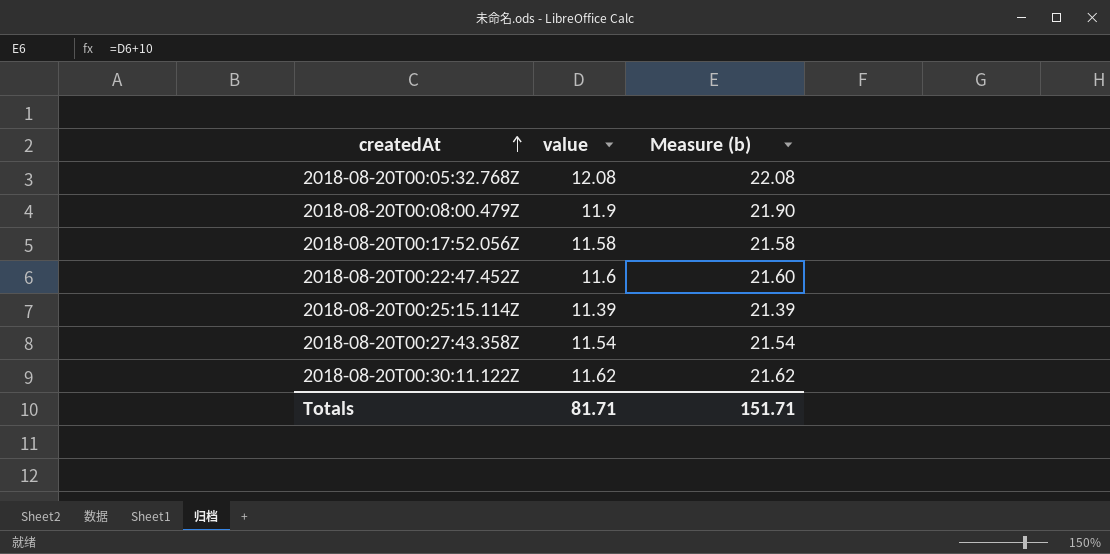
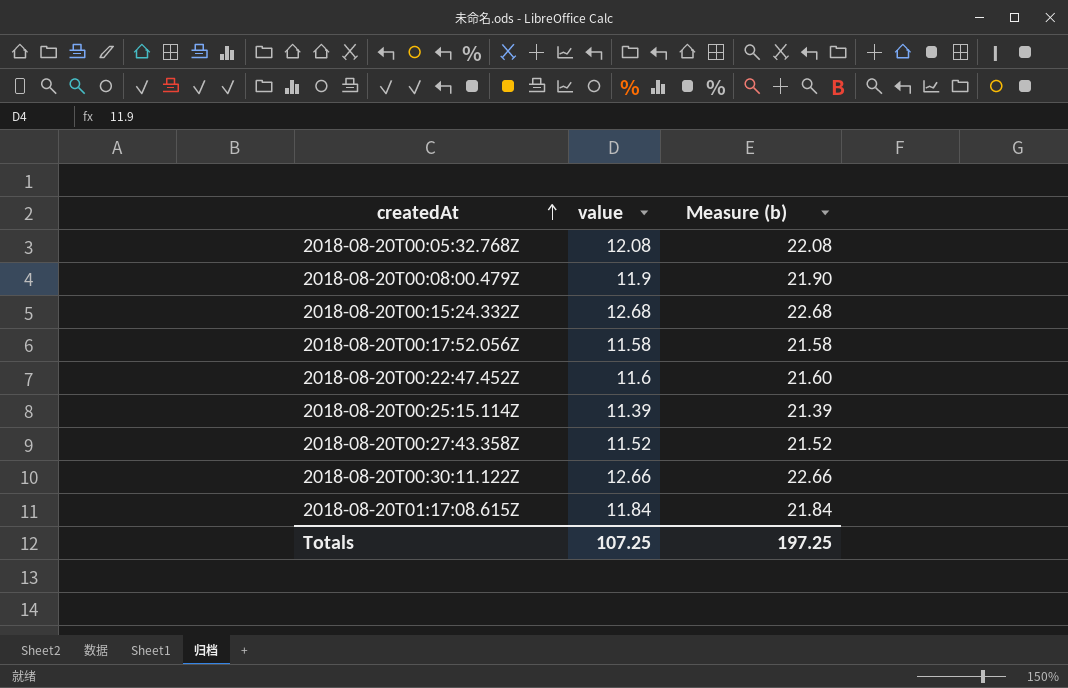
row 2018-08-20T00:15:24.332Z: none -> 12.68 | 22.68
2018-08-20T00:27:43.358Z | value: 11.54 -> 11.52
2018-08-20T00:27:43.358Z | Measure (b): 21.54 -> 21.52
2018-08-20T00:30:11.122Z | value: 11.62 -> 12.66
2018-08-20T00:30:11.122Z | Measure (b): 21.62 -> 22.66
row 2018-08-20T01:17:08.615Z: none -> 11.84 | 21.84
Totals | value: 81.71 -> 107.25
Totals | Measure (b): 151.71 -> 197.25

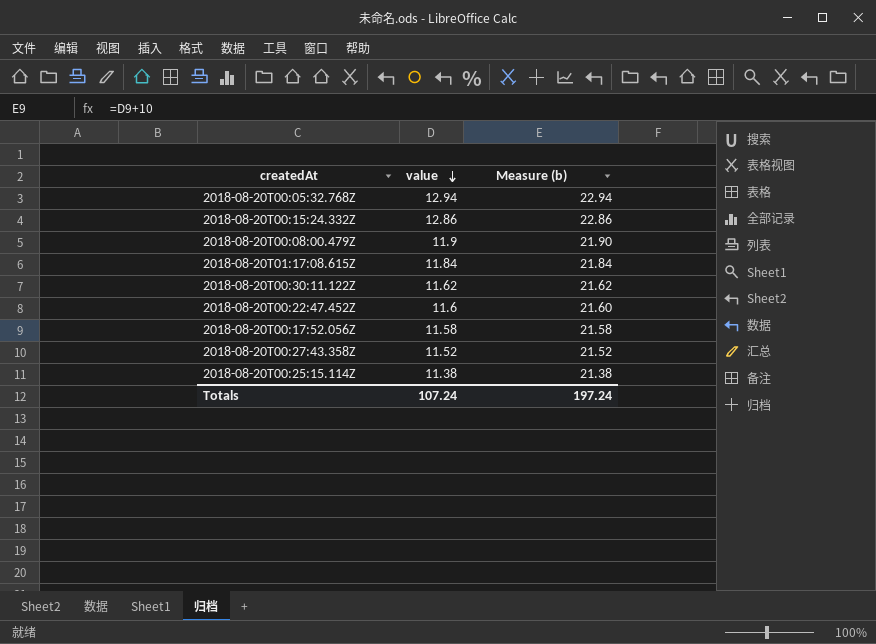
row order: createdAt ascending -> value descending
2018-08-20T00:05:32.768Z | value: 12.08 -> 12.94
2018-08-20T00:05:32.768Z | Measure (b): 22.08 -> 22.94
2018-08-20T00:15:24.332Z | value: 12.68 -> 12.86
2018-08-20T00:15:24.332Z | Measure (b): 22.68 -> 22.86
2018-08-20T00:30:11.122Z | value: 12.66 -> 11.62
2018-08-20T00:30:11.122Z | Measure (b): 22.66 -> 21.62
2018-08-20T00:25:15.114Z | value: 11.39 -> 11.38
2018-08-20T00:25:15.114Z | Measure (b): 21.39 -> 21.38
Totals | value: 107.25 -> 107.24
Totals | Measure (b): 197.25 -> 197.24

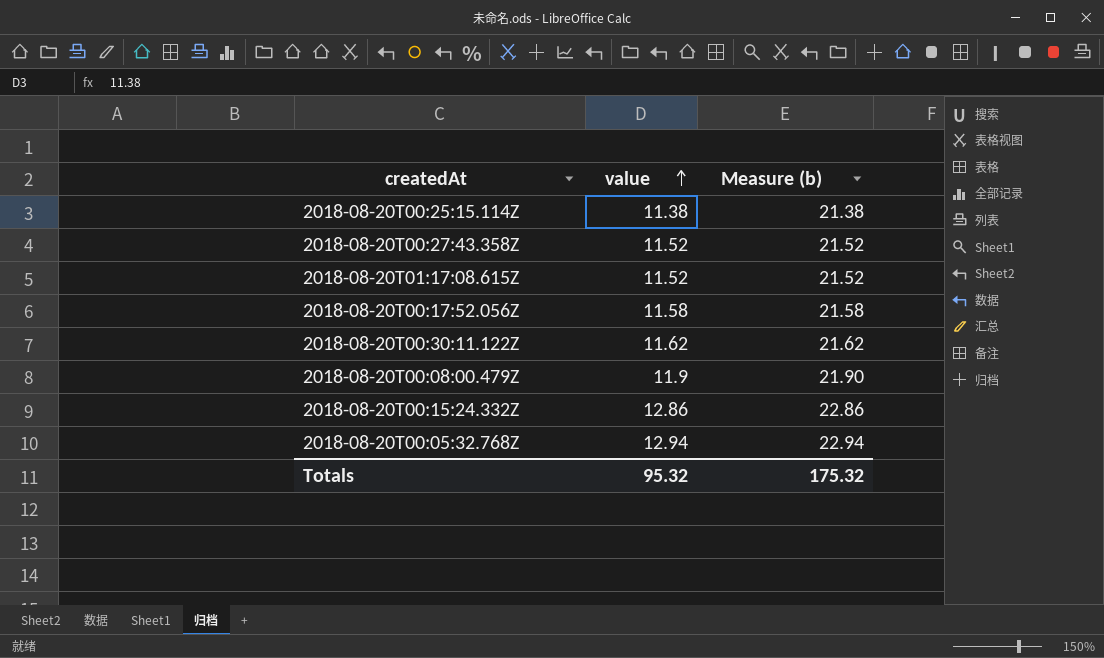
row order: value descending -> value ascending
row 2018-08-20T00:22:47.452Z: 11.6 | 21.60 -> none
2018-08-20T01:17:08.615Z | value: 11.84 -> 11.52
2018-08-20T01:17:08.615Z | Measure (b): 21.84 -> 21.52
Totals | value: 107.24 -> 95.32
Totals | Measure (b): 197.24 -> 175.32

